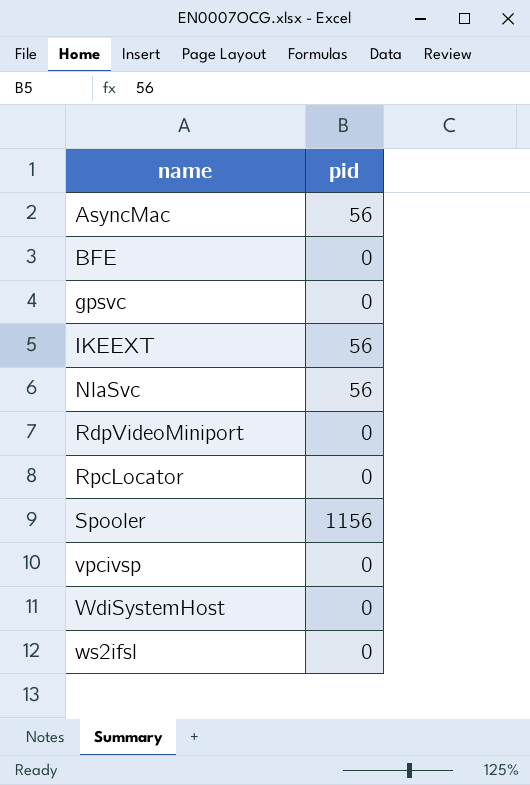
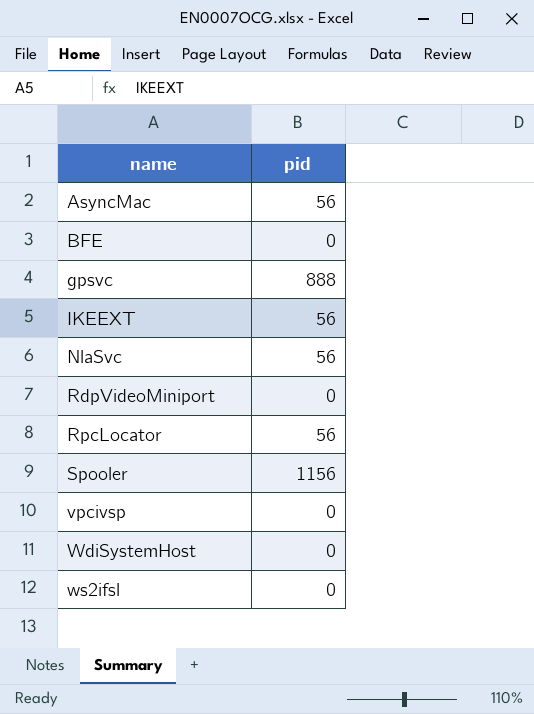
gpsvc | pid: 0 -> 888
RpcLocator | pid: 0 -> 56

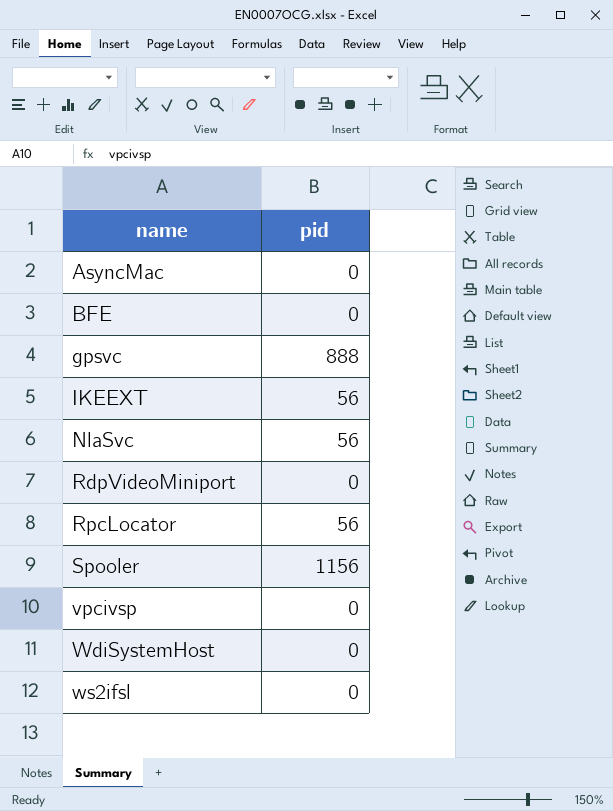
AsyncMac | pid: 56 -> 0

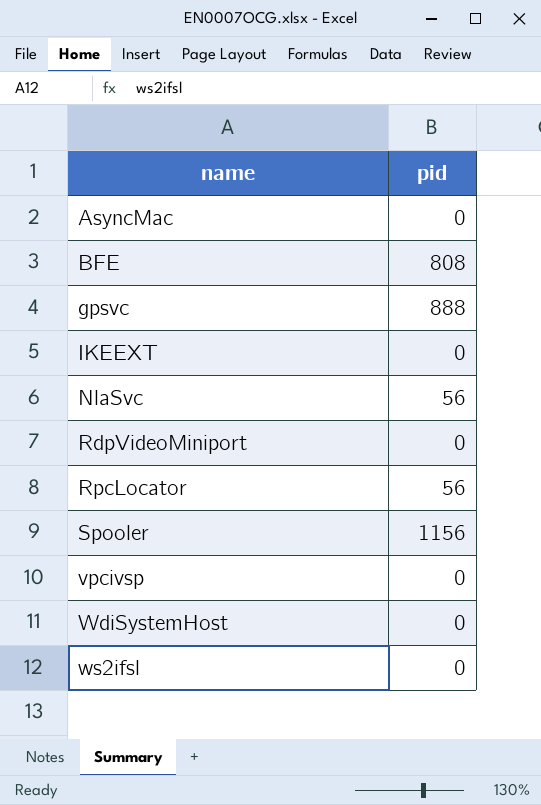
BFE | pid: 0 -> 808
IKEEXT | pid: 56 -> 0

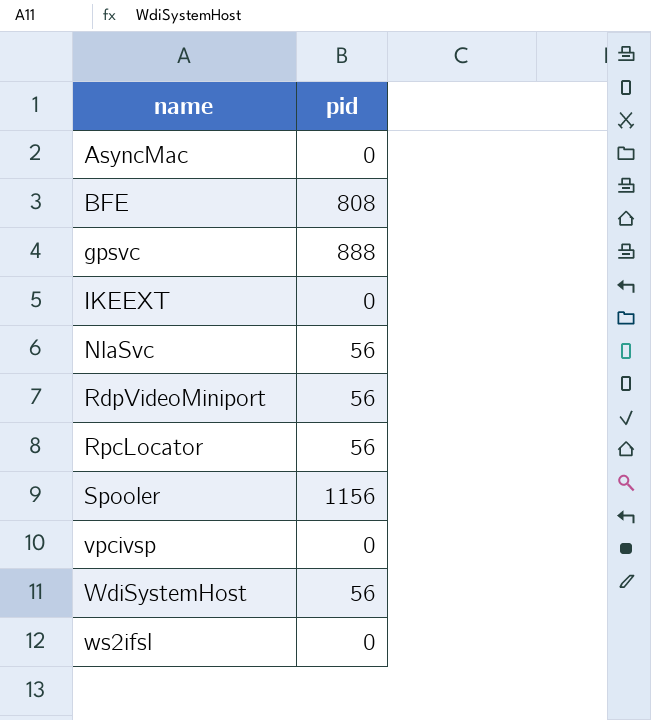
RdpVideoMiniport | pid: 0 -> 56
WdiSystemHost | pid: 0 -> 56

